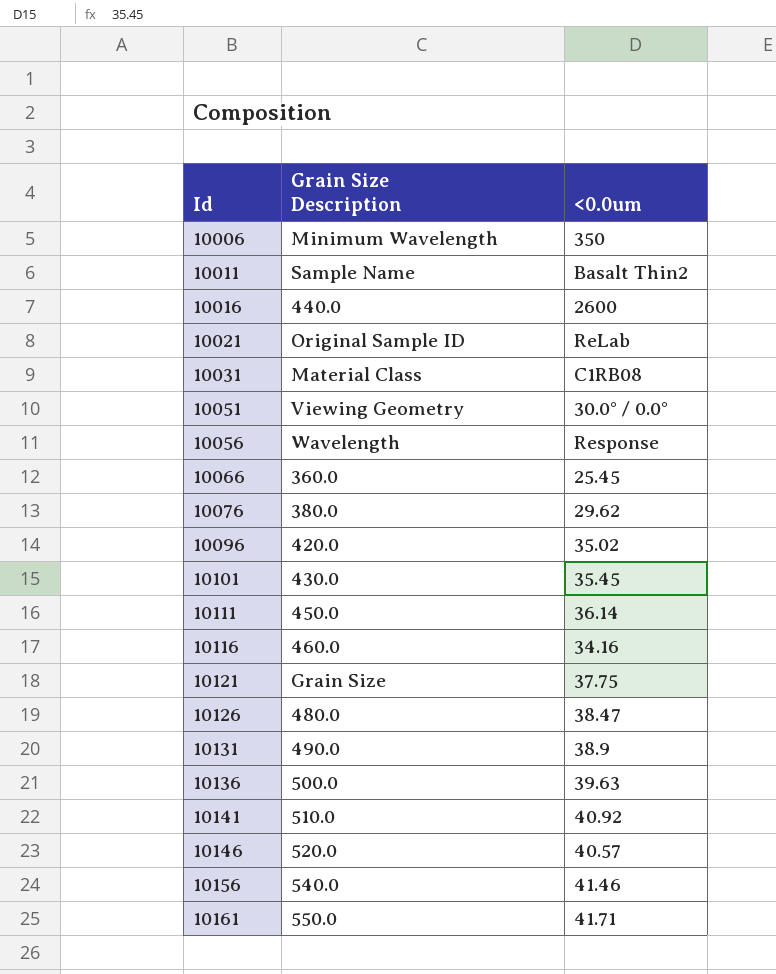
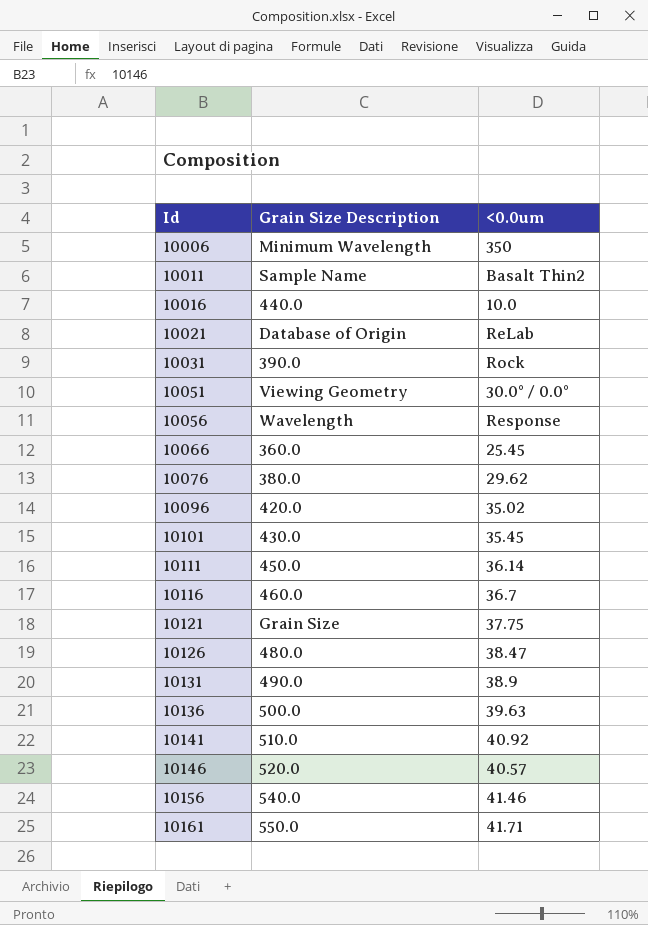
10016 | <0.0um: 2600 -> 10.0
10021 | Grain Size Description: Original Sample ID -> Database of Origin
10031 | Grain Size Description: Material Class -> 390.0
10031 | <0.0um: C1RB08 -> Rock
10116 | <0.0um: 34.16 -> 36.7

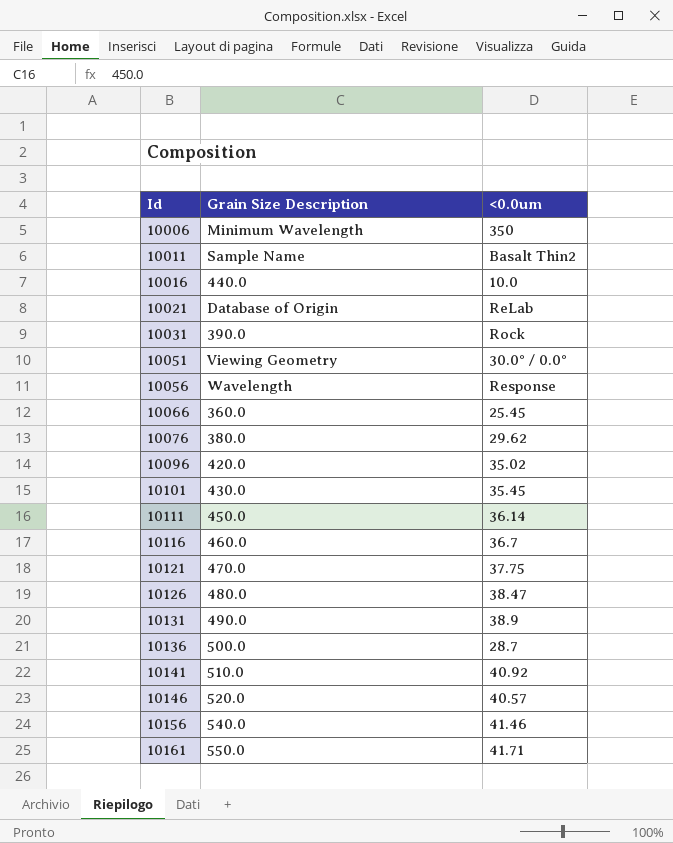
10121 | Grain Size Description: Grain Size -> 470.0
10136 | <0.0um: 39.63 -> 28.7

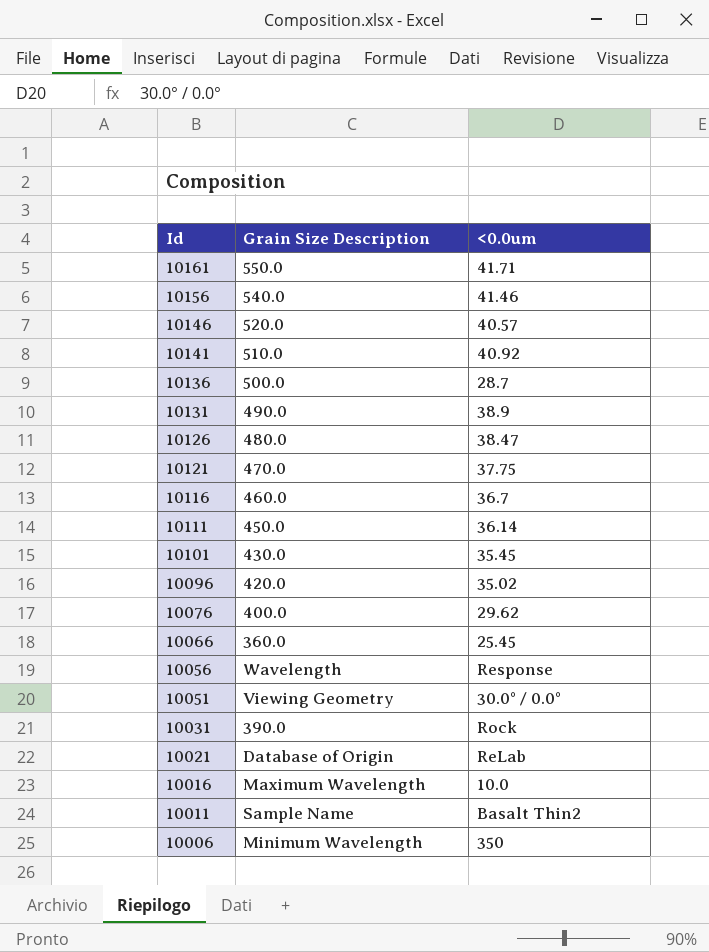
row order: Id ascending -> Id descending
10076 | Grain Size Description: 380.0 -> 400.0
10016 | Grain Size Description: 440.0 -> Maximum Wavelength

